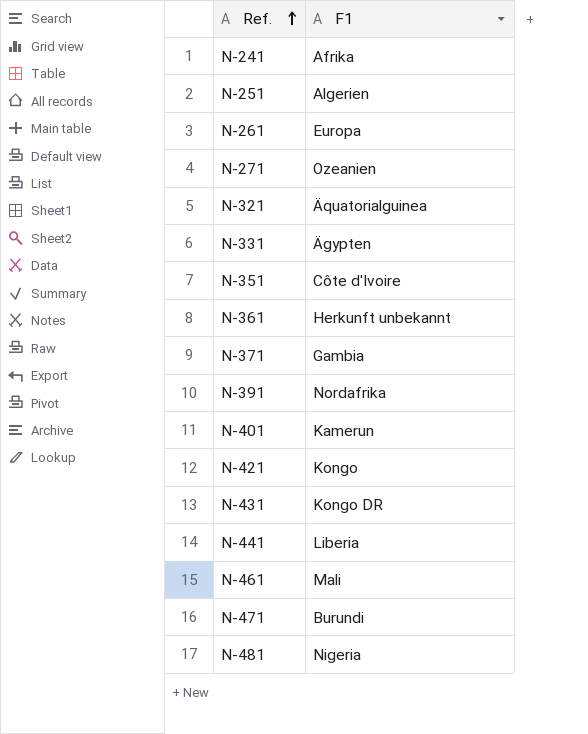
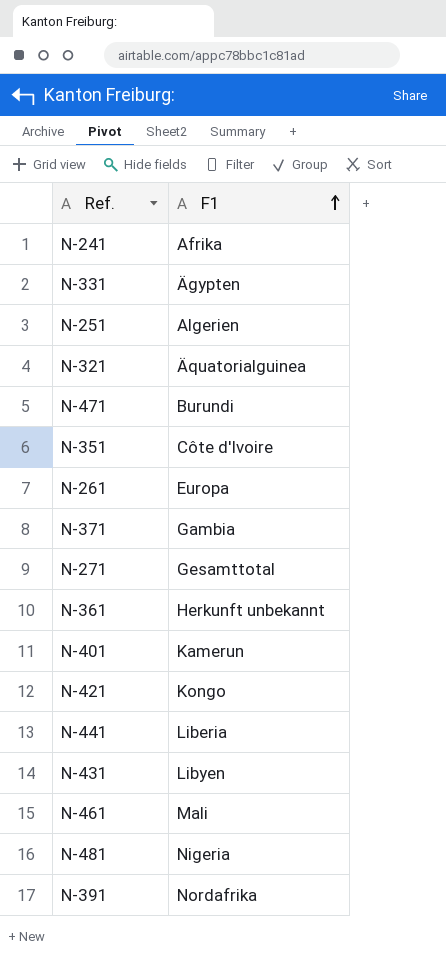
row order: Ref. ascending -> F1 ascending
N-271 | F1: Ozeanien -> Gesamttotal
N-431 | F1: Kongo DR -> Libyen

